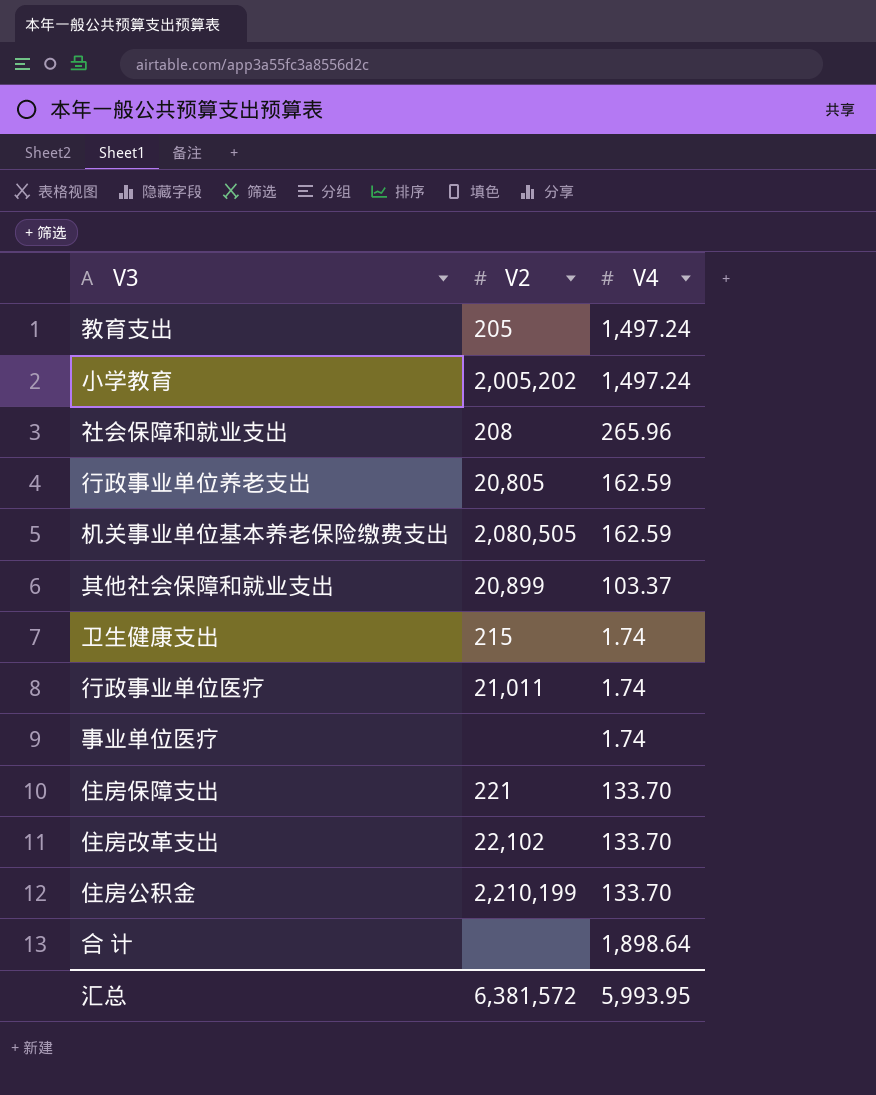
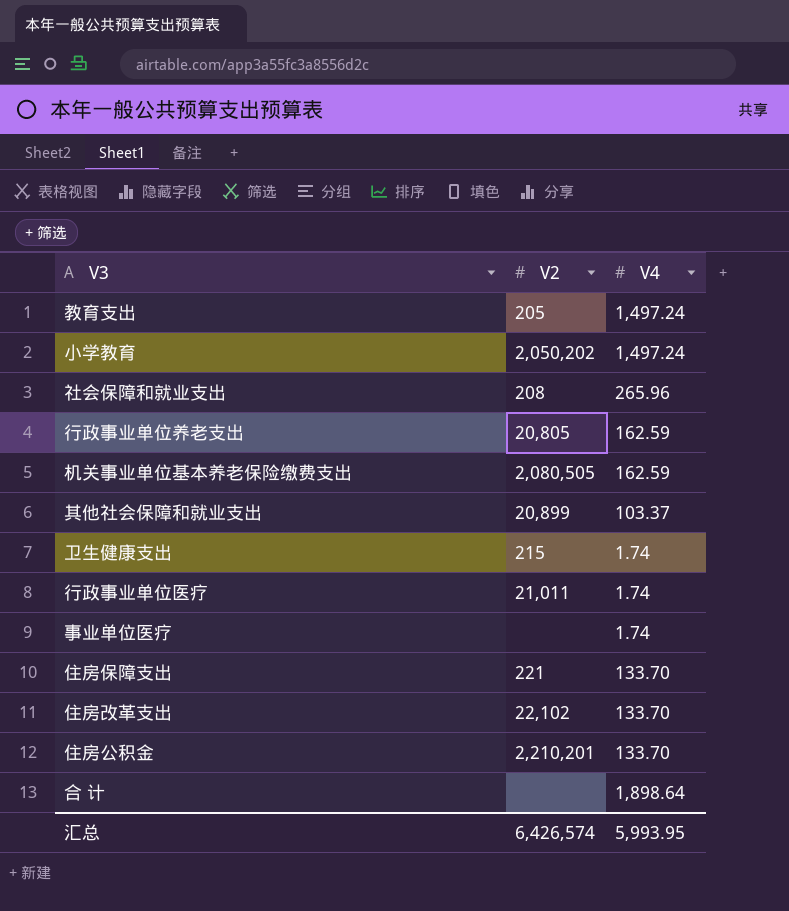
小学教育 | V2: 2,005,202 -> 2,050,202
住房公积金 | V2: 2,210,199 -> 2,210,201
汇总 | V2: 6,381,572 -> 6,426,574

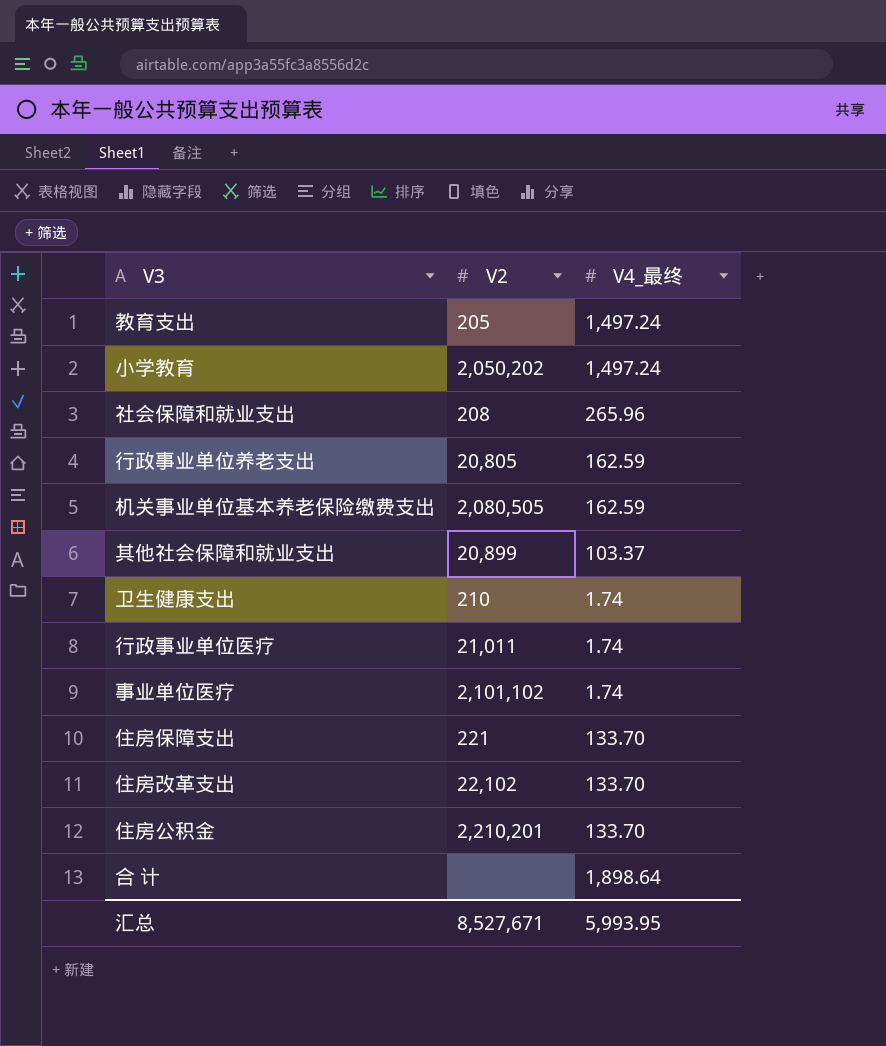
column name: V4 -> V4_最终
卫生健康支出 | V2: 215 -> 210
事业单位医疗 | V2: none -> 2,101,102
汇总 | V2: 6,426,574 -> 8,527,671

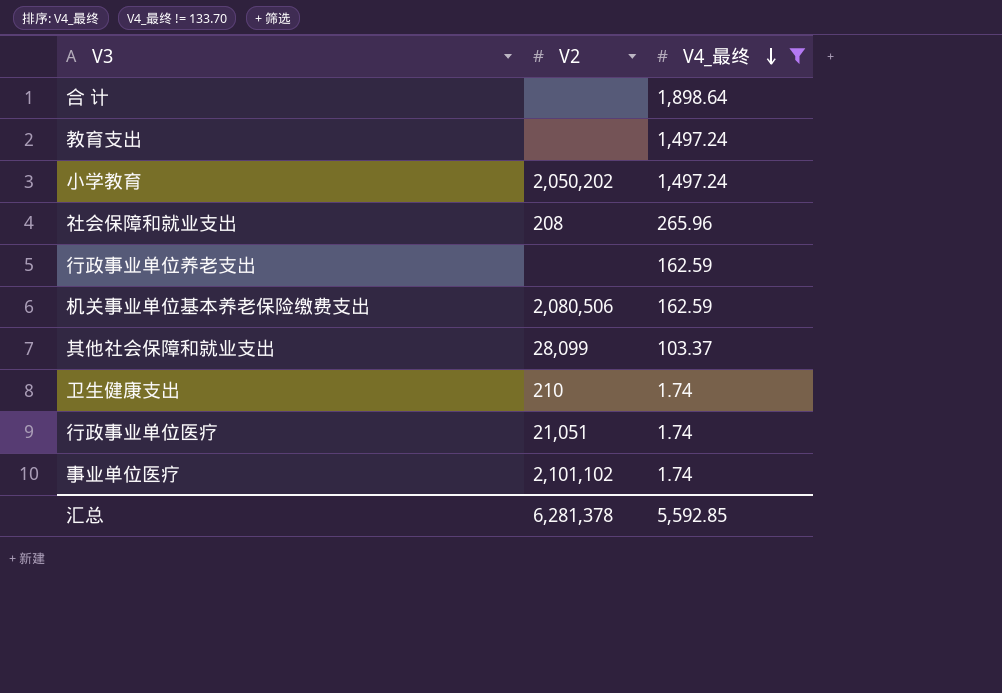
filter: none -> V4_最终 != 133.70
row order: none -> V4_最终 descending
教育支出 | V2: 205 -> none
行政事业单位养老支出 | V2: 20,805 -> none
机关事业单位基本养老保险缴费支出 | V2: 2,080,505 -> 2,080,506
其他社会保障和就业支出 | V2: 20,899 -> 28,099
行政事业单位医疗 | V2: 21,011 -> 21,051
汇总 | V2: 8,527,671 -> 6,281,378
汇总 | V4_最终: 5,993.95 -> 5,592.85

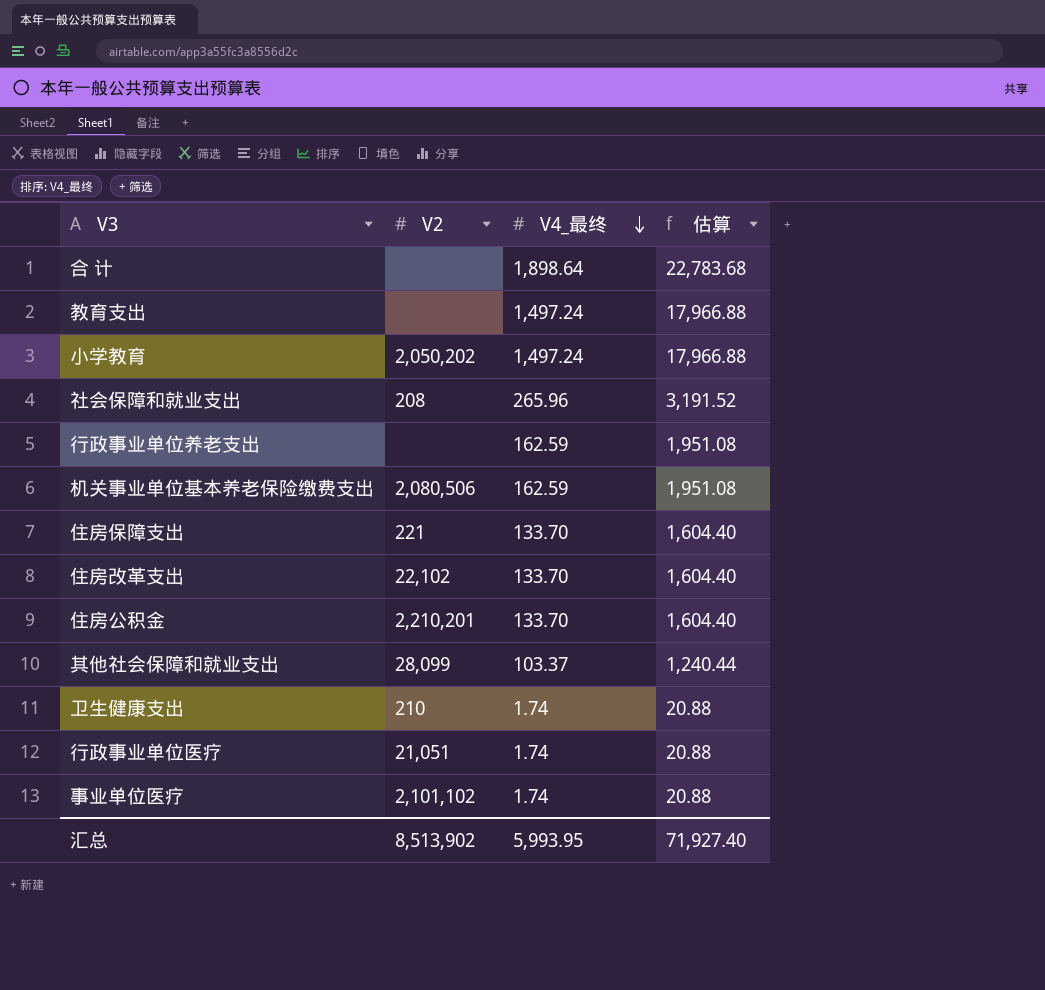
filter: V4_最终 != 133.70 -> none
column 估算 | formula: none -> [V4_最终] * 12
汇总 | V2: 6,281,378 -> 8,513,902
汇总 | V4_最终: 5,592.85 -> 5,993.95

